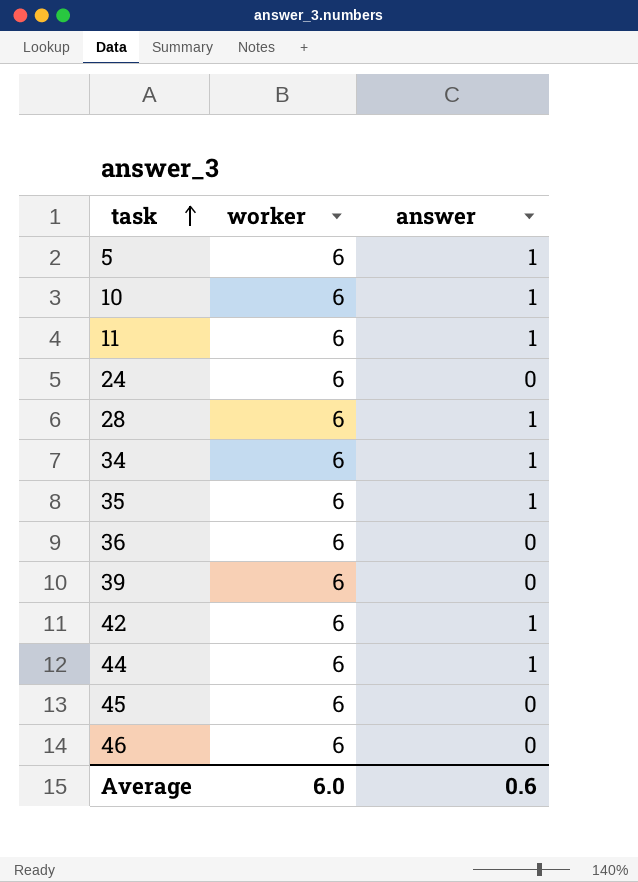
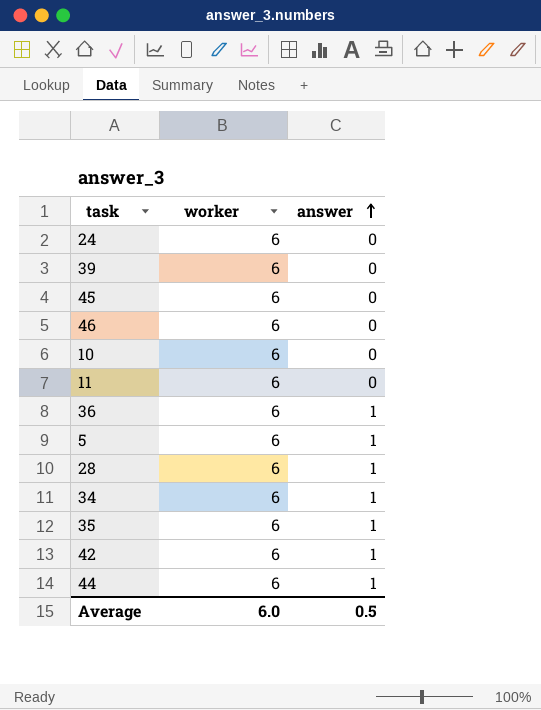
row order: task ascending -> answer ascending
10 | answer: 1 -> 0
11 | answer: 1 -> 0
36 | answer: 0 -> 1
Average | answer: 0.6 -> 0.5

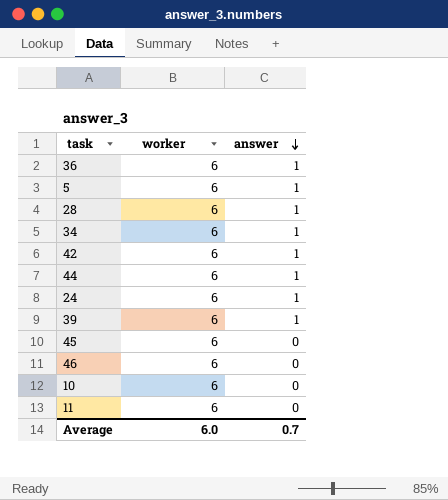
row order: answer ascending -> answer descending
row 35: 6 | 1 -> none
24 | answer: 0 -> 1
39 | answer: 0 -> 1
Average | answer: 0.5 -> 0.7

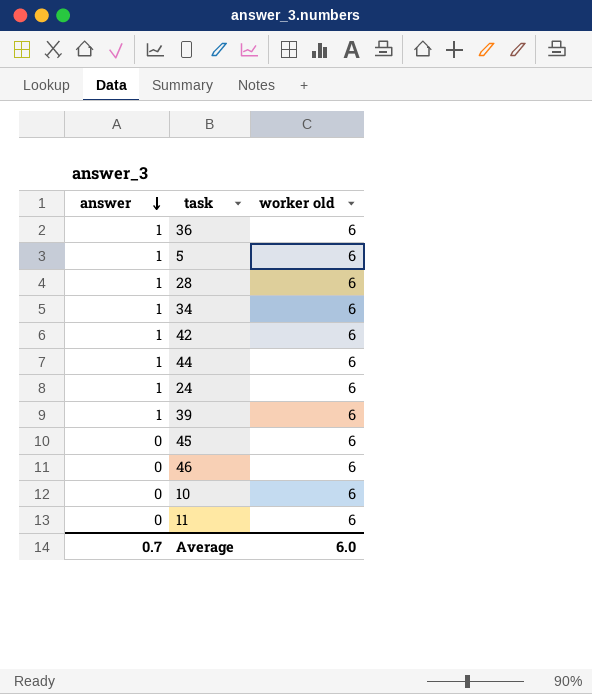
column answer | position: 3 -> 1
column name: worker -> worker old

